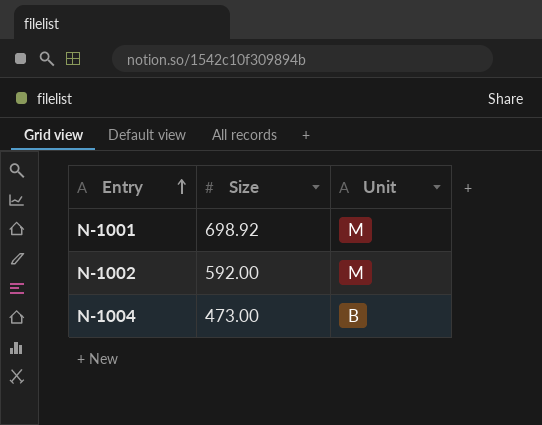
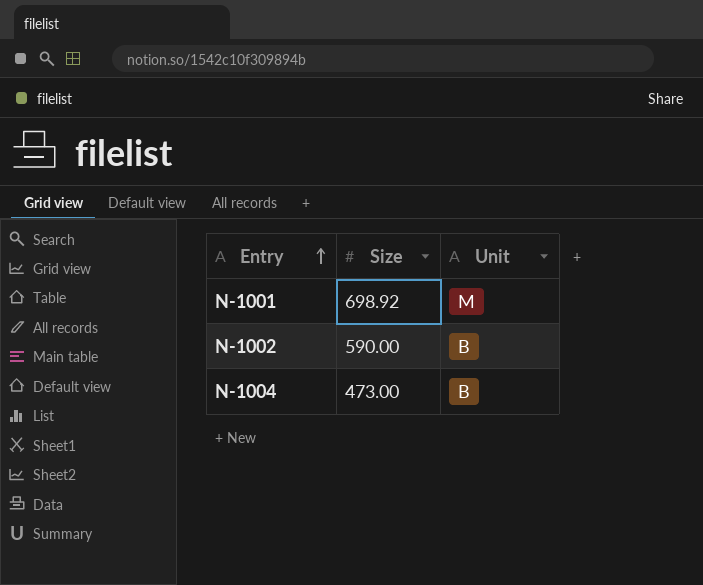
N-1002 | Size: 592.00 -> 590.00
N-1002 | Unit: M -> B

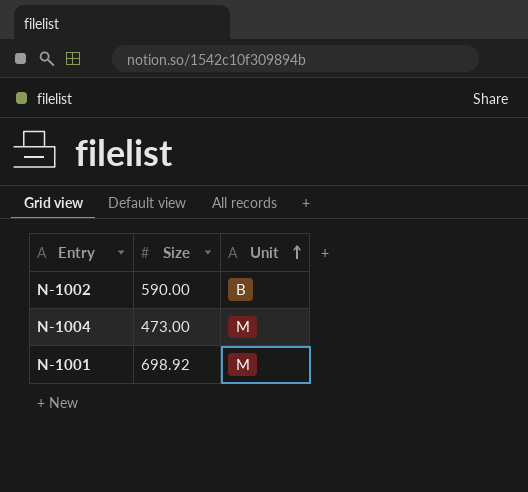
row order: Entry ascending -> Unit ascending
N-1004 | Unit: B -> M

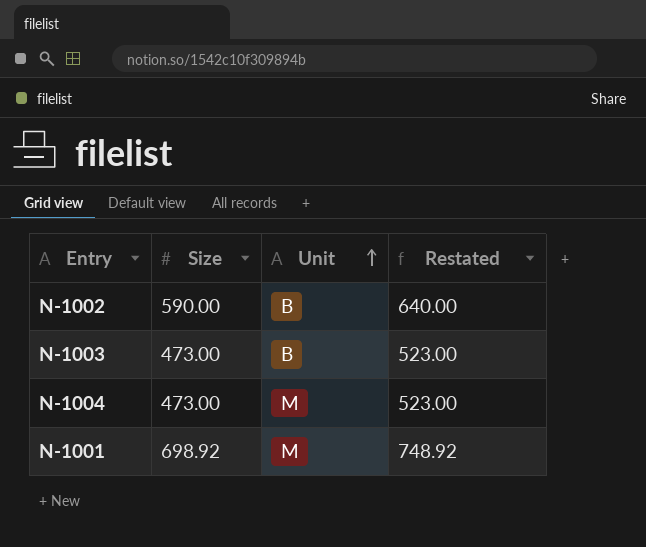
column Restated | formula: none -> [Size] + 50
row N-1003: none -> 473.00 | B | 523.00

